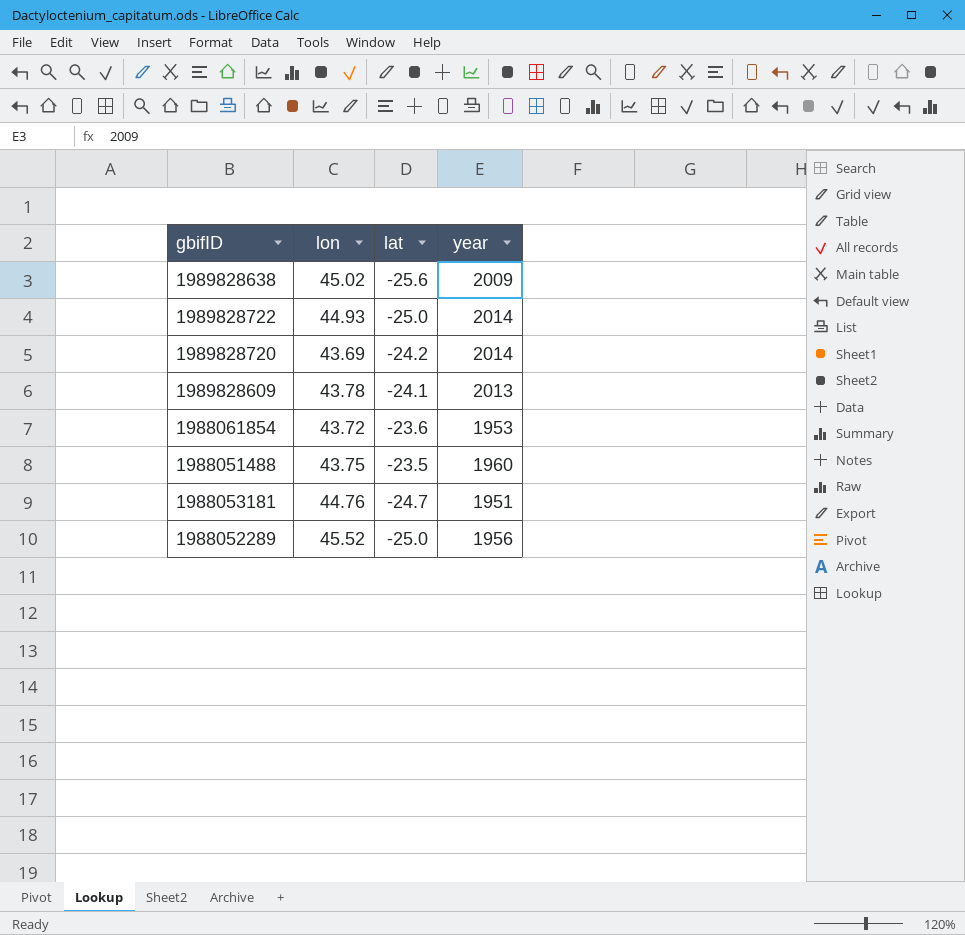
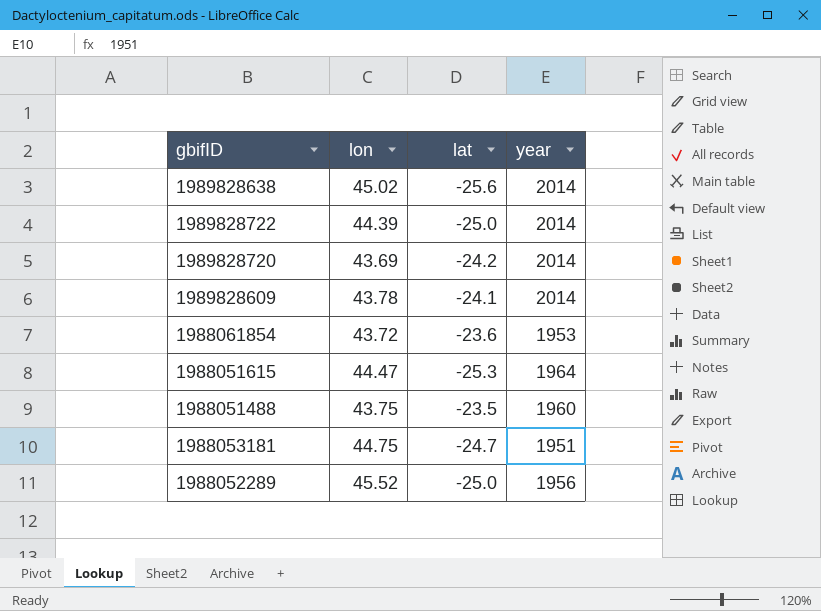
1989828638 | year: 2009 -> 2014
1989828722 | lon: 44.93 -> 44.39
1989828609 | year: 2013 -> 2014
row 1988051615: none -> 44.47 | -25.3 | 1964
1988053181 | lon: 44.76 -> 44.75

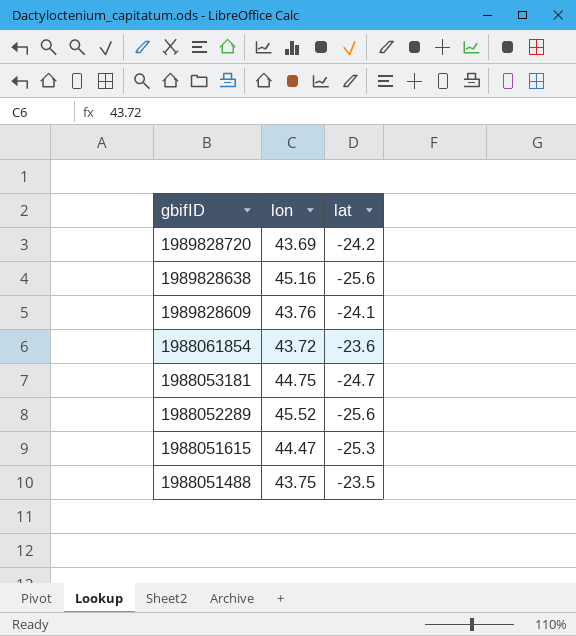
row order: none -> gbifID descending
column year | position: 4 -> none
row 1989828722: 44.39 | -25.0 | 2014 -> none
1989828638 | lon: 45.02 -> 45.16
1989828609 | lon: 43.78 -> 43.76
1988052289 | lat: -25.0 -> -25.6

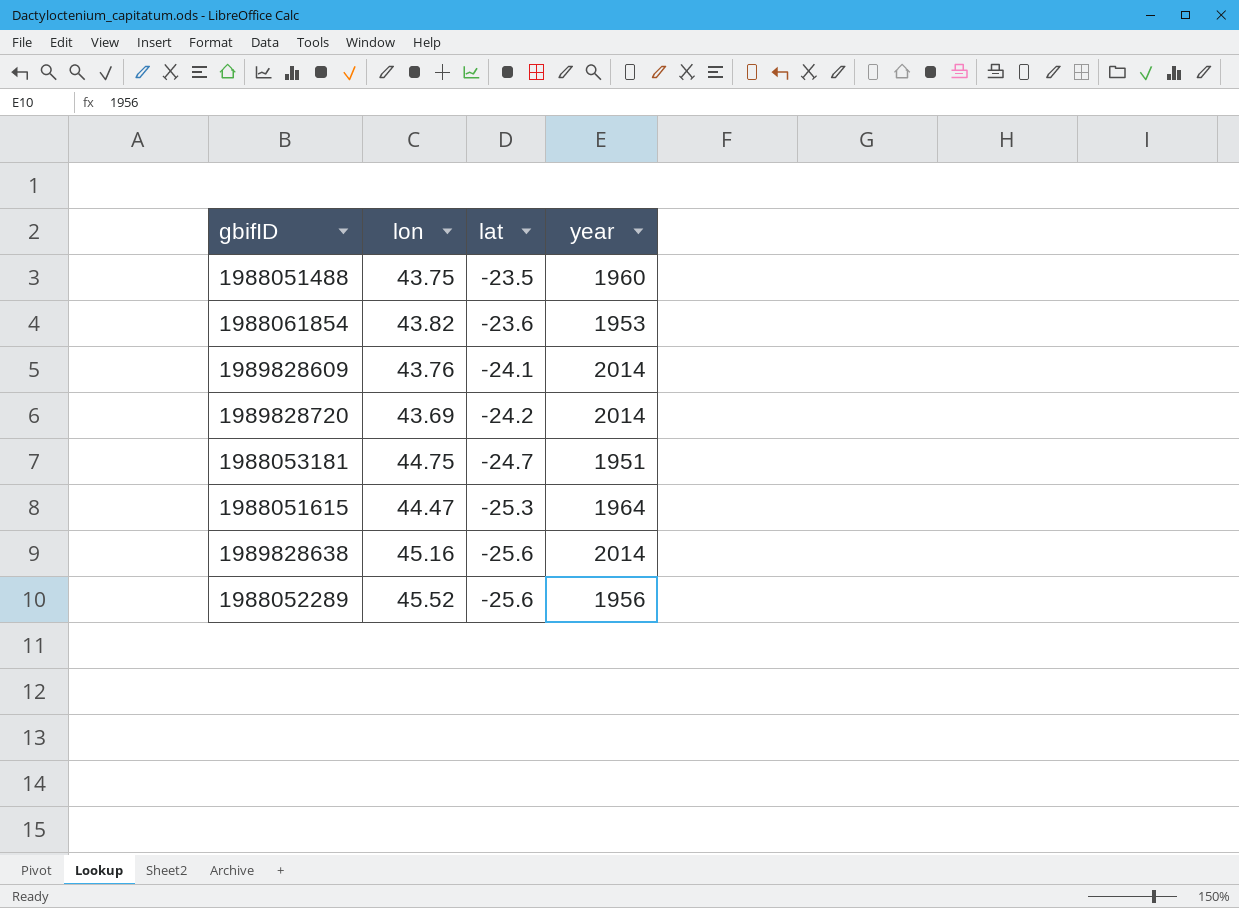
row order: gbifID descending -> lat descending
column year | position: none -> 4
1988061854 | lon: 43.72 -> 43.82

